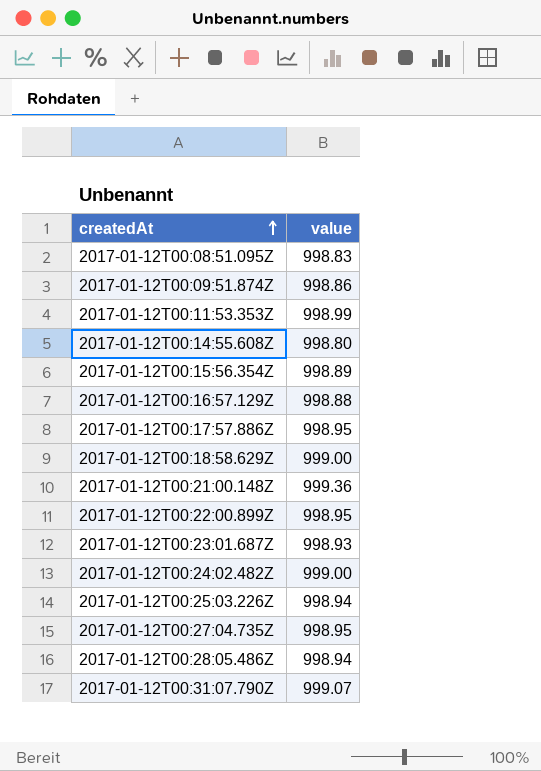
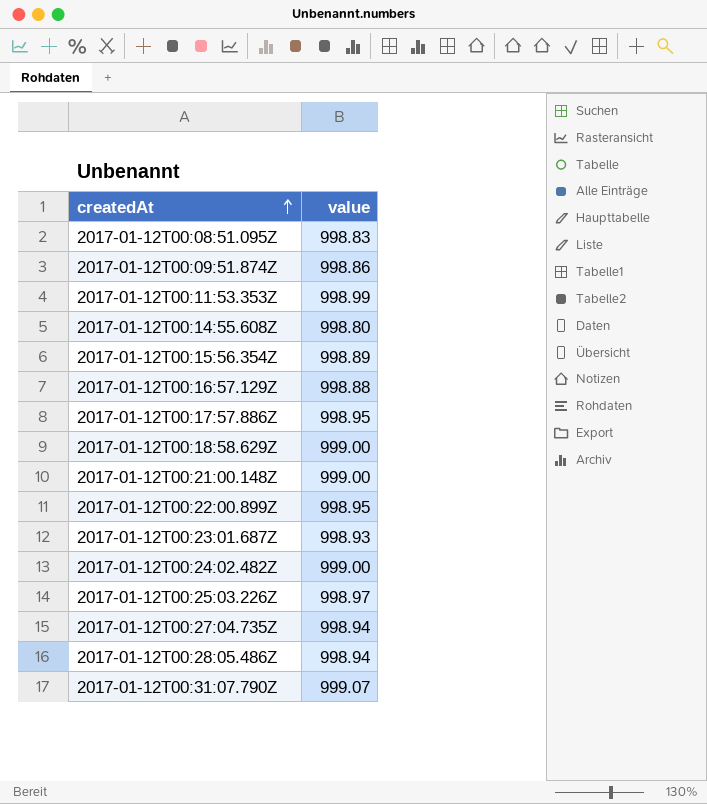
2017-01-12T00:21:00.148Z | value: 999.36 -> 999.00
2017-01-12T00:25:03.226Z | value: 998.94 -> 998.97
2017-01-12T00:27:04.735Z | value: 998.95 -> 998.94

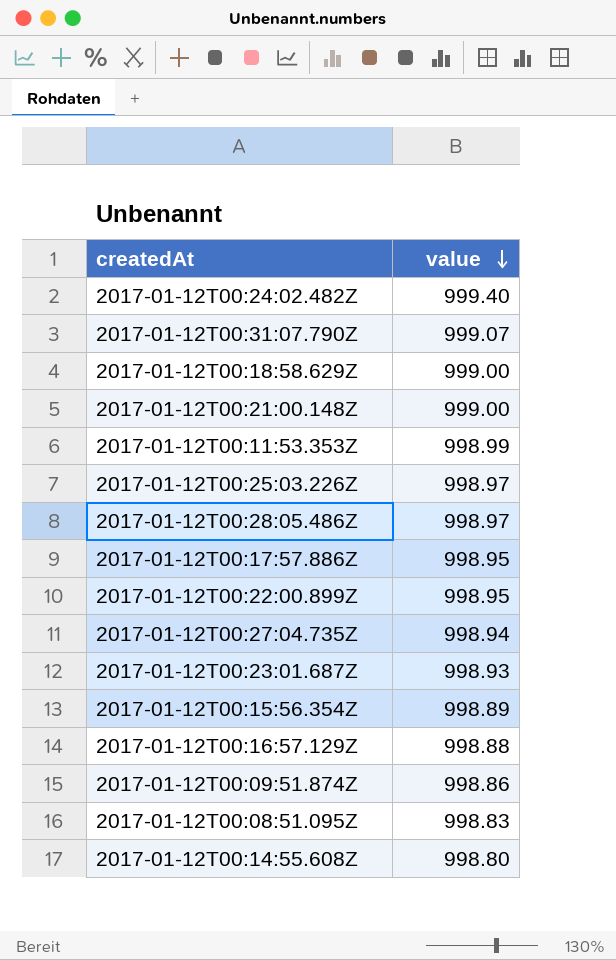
row order: createdAt ascending -> value descending
2017-01-12T00:24:02.482Z | value: 999.00 -> 999.40
2017-01-12T00:28:05.486Z | value: 998.94 -> 998.97

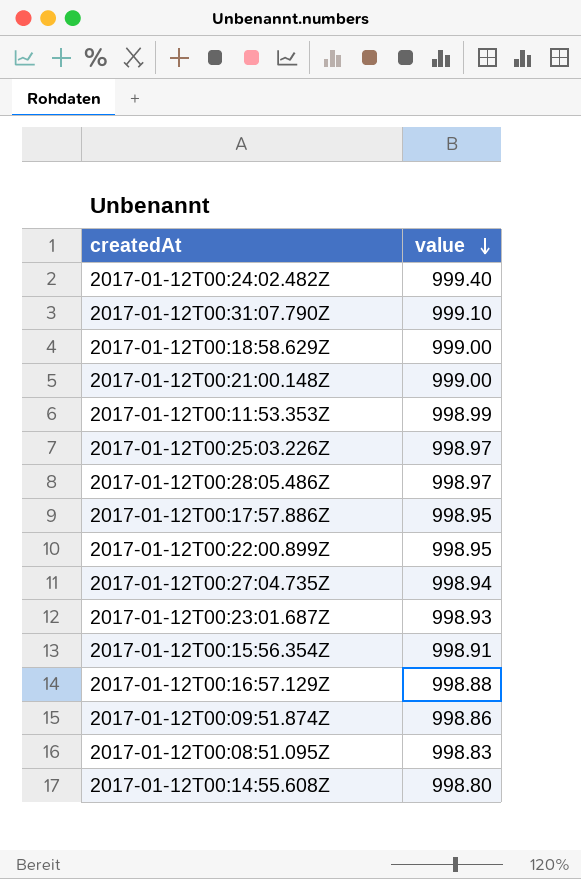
2017-01-12T00:31:07.790Z | value: 999.07 -> 999.10
2017-01-12T00:15:56.354Z | value: 998.89 -> 998.91

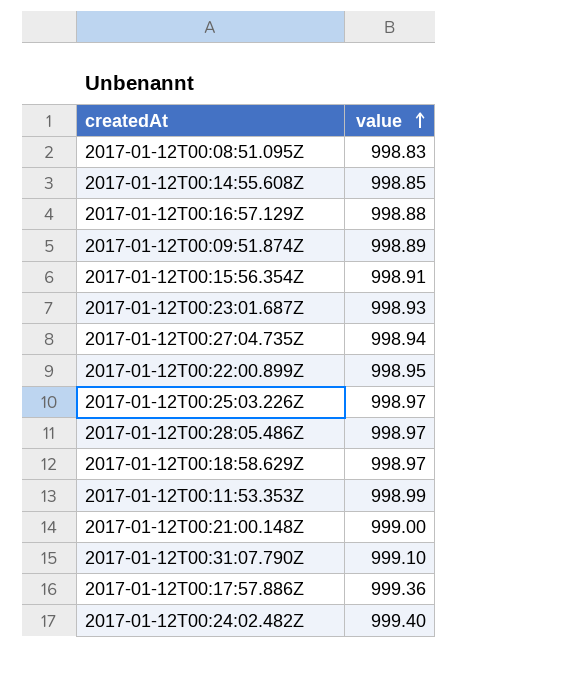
row order: value descending -> value ascending
2017-01-12T00:14:55.608Z | value: 998.80 -> 998.85
2017-01-12T00:09:51.874Z | value: 998.86 -> 998.89
2017-01-12T00:18:58.629Z | value: 999.00 -> 998.97
2017-01-12T00:17:57.886Z | value: 998.95 -> 999.36

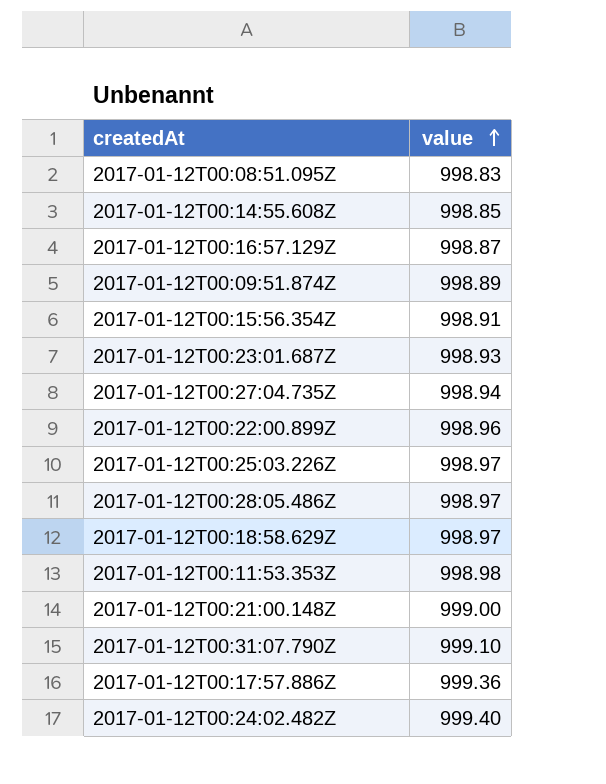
2017-01-12T00:16:57.129Z | value: 998.88 -> 998.87
2017-01-12T00:22:00.899Z | value: 998.95 -> 998.96
2017-01-12T00:11:53.353Z | value: 998.99 -> 998.98

